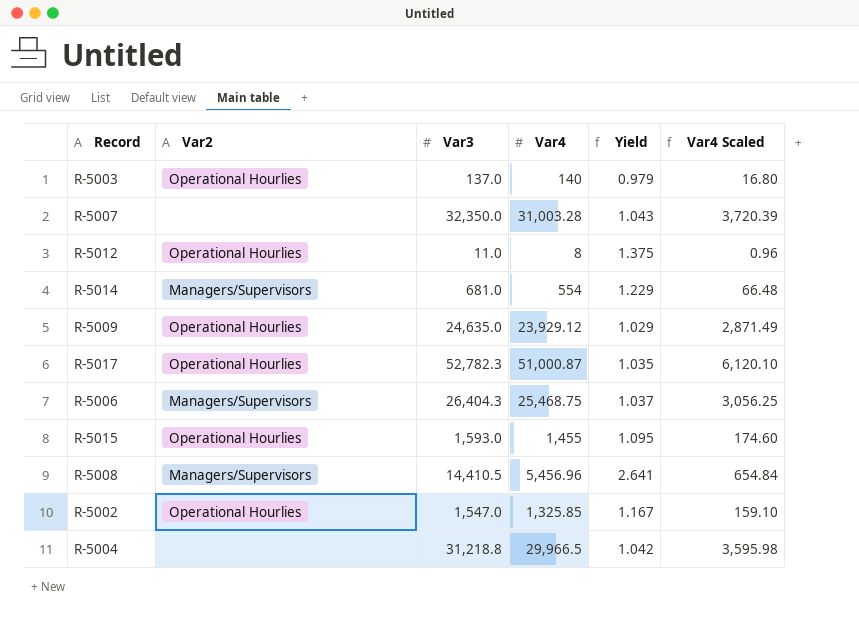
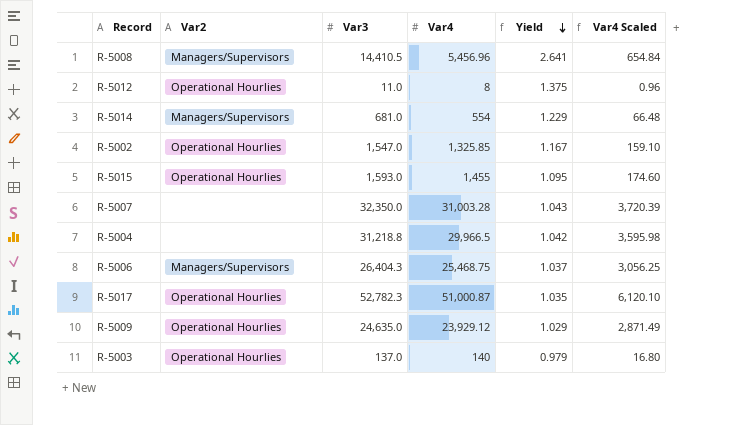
row order: none -> Yield descending

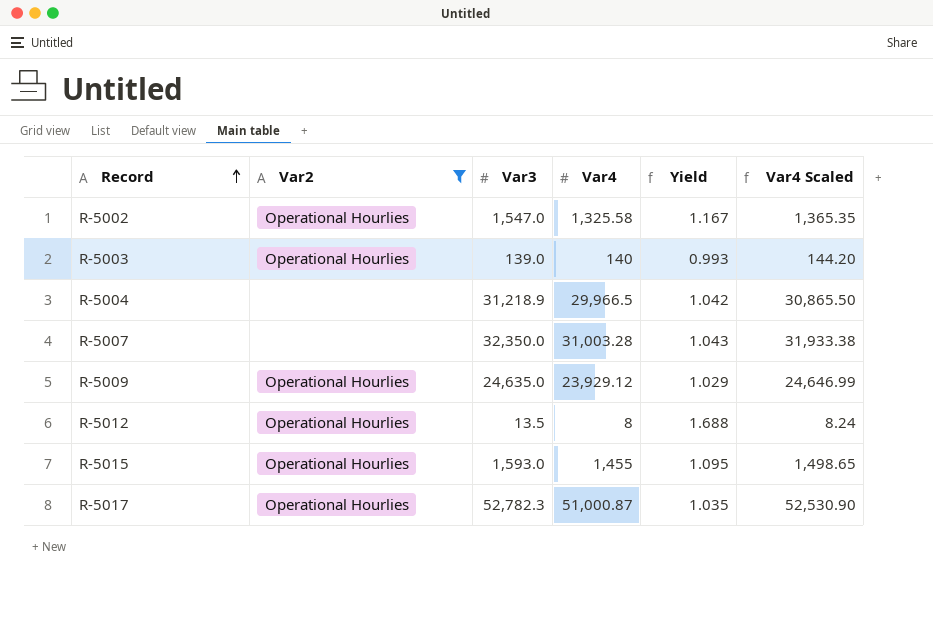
filter: none -> Var2 != Managers/Supervisors
row order: Yield descending -> Record ascending
column Var4 Scaled | formula: [Var4] * 0.12 -> [Var4] * 1.03
R-5002 | Var4: 1,325.85 -> 1,325.58
R-5003 | Var3: 137.0 -> 139.0
R-5003 | Yield: 0.979 -> 0.993
R-5004 | Var3: 31,218.8 -> 31,218.9
R-5012 | Var3: 11.0 -> 13.5
R-5012 | Yield: 1.375 -> 1.688

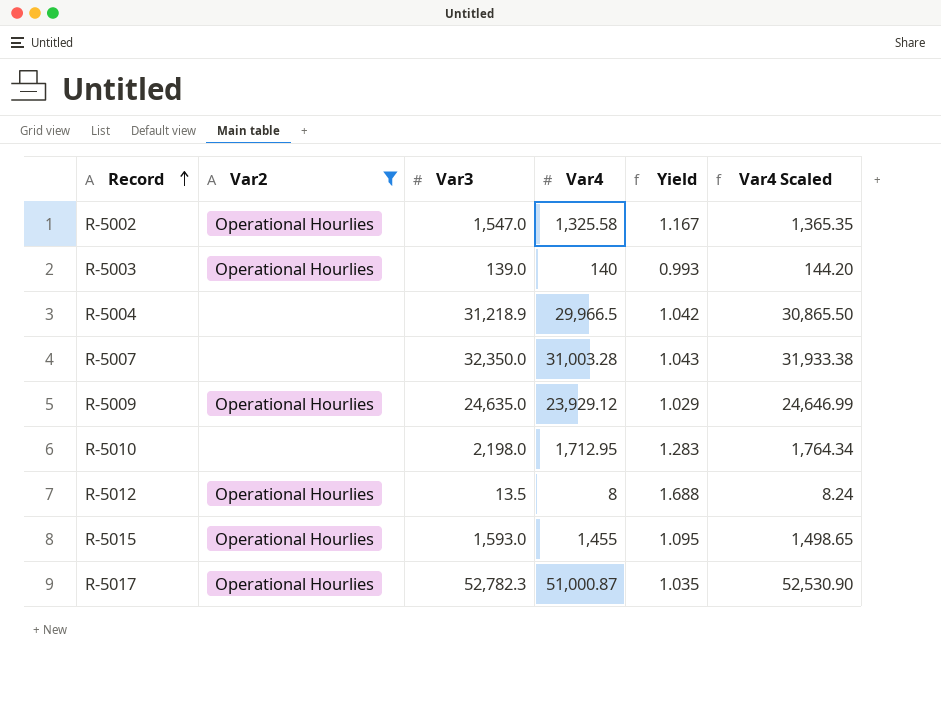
row R-5010: none -> none | 2,198.0 | 1,712.95 | 1.283 | 1,764.34

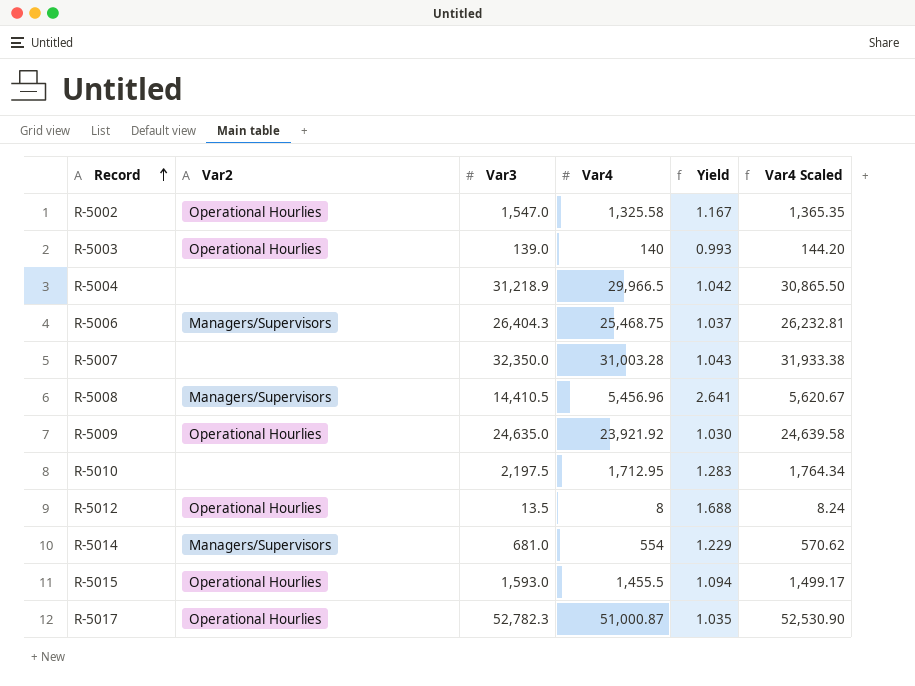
filter: Var2 != Managers/Supervisors -> none
R-5009 | Var4: 23,929.12 -> 23,921.92
R-5009 | Yield: 1.029 -> 1.030
R-5009 | Var4 Scaled: 24,646.99 -> 24,639.58
R-5010 | Var3: 2,198.0 -> 2,197.5
R-5015 | Var4: 1,455 -> 1,455.5
R-5015 | Yield: 1.095 -> 1.094
R-5015 | Var4 Scaled: 1,498.65 -> 1,499.17

